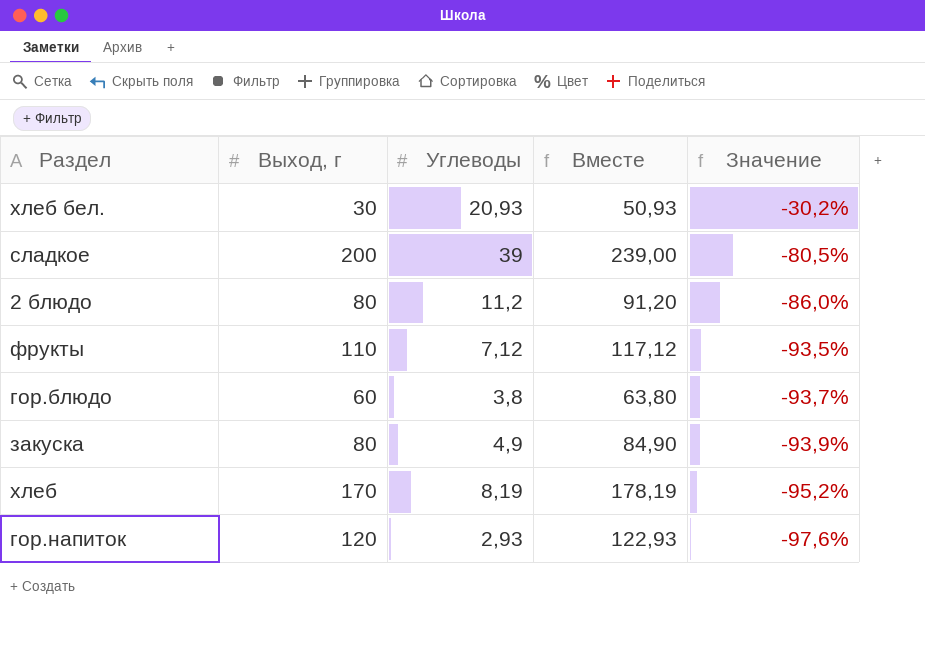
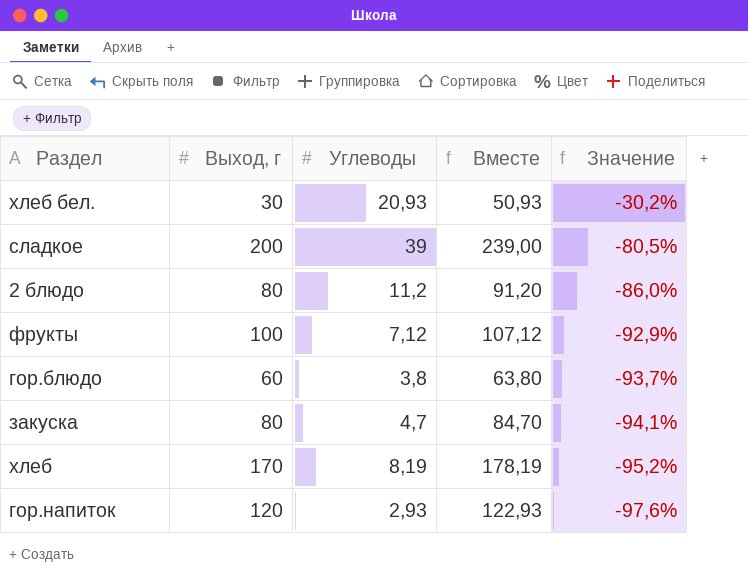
фрукты | Выход, г: 110 -> 100
фрукты | Вместе: 117,12 -> 107,12
фрукты | Значение: -93,5% -> -92,9%
закуска | Углеводы: 4,9 -> 4,7
закуска | Вместе: 84,90 -> 84,70
закуска | Значение: -93,9% -> -94,1%

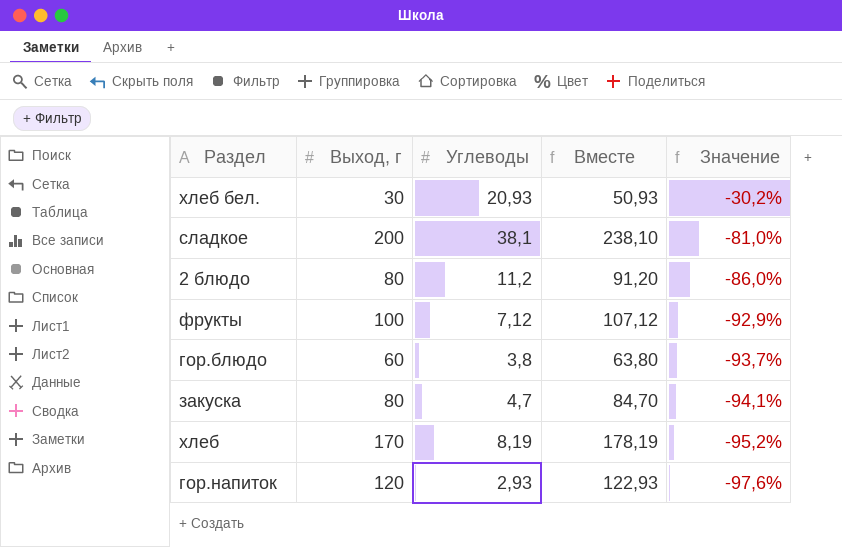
сладкое | Углеводы: 39 -> 38,1
сладкое | Вместе: 239,00 -> 238,10
сладкое | Значение: -80,5% -> -81,0%

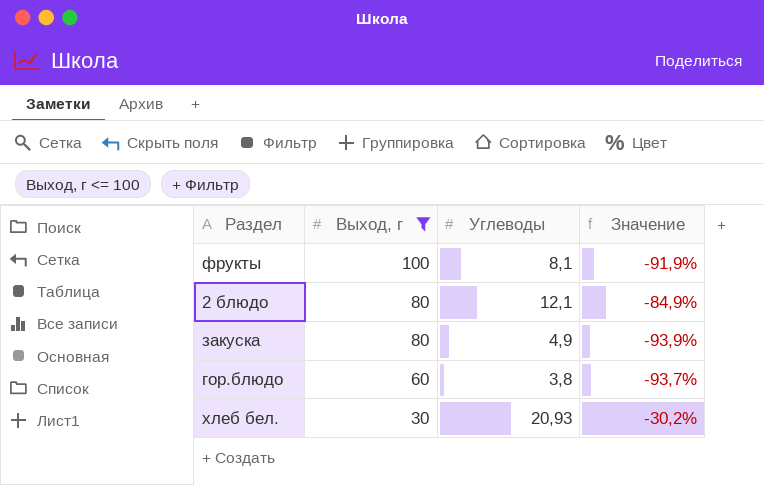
filter: none -> Выход, г <= 100
row order: Значение descending -> Выход, г descending
column Вместе | formula: [Выход, г] + [Углеводы] -> none
фрукты | Углеводы: 7,12 -> 8,1
фрукты | Значение: -92,9% -> -91,9%
2 блюдо | Углеводы: 11,2 -> 12,1
2 блюдо | Значение: -86,0% -> -84,9%
закуска | Углеводы: 4,7 -> 4,9
закуска | Значение: -94,1% -> -93,9%

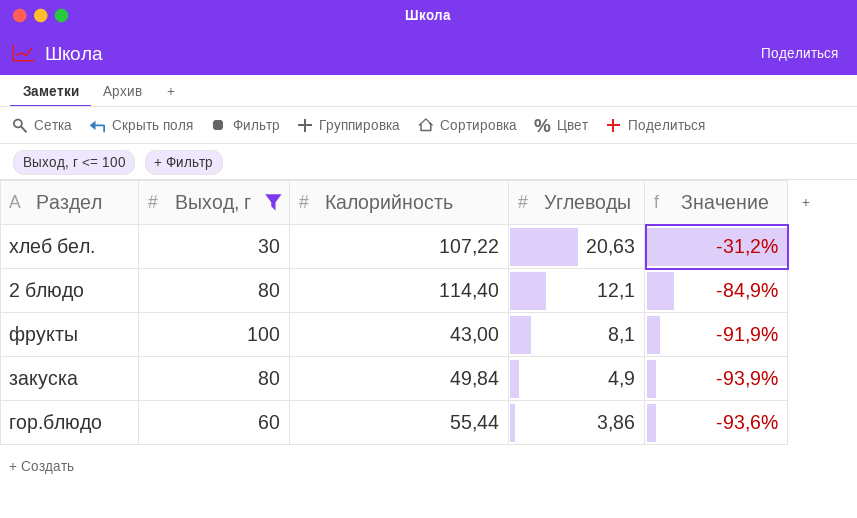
row order: Выход, г descending -> Углеводы descending
column Калорийность | position: none -> 3
хлеб бел. | Углеводы: 20,93 -> 20,63
хлеб бел. | Значение: -30,2% -> -31,2%
гор.блюдо | Углеводы: 3,8 -> 3,86
гор.блюдо | Значение: -93,7% -> -93,6%

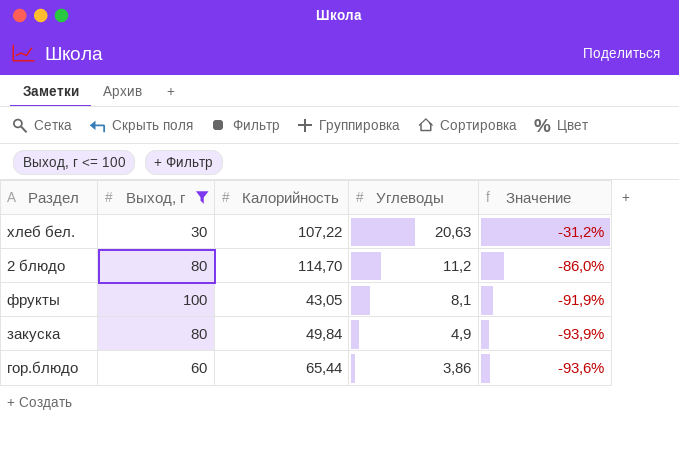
2 блюдо | Калорийность: 114,40 -> 114,70
2 блюдо | Углеводы: 12,1 -> 11,2
2 блюдо | Значение: -84,9% -> -86,0%
фрукты | Калорийность: 43,00 -> 43,05
гор.блюдо | Калорийность: 55,44 -> 65,44

